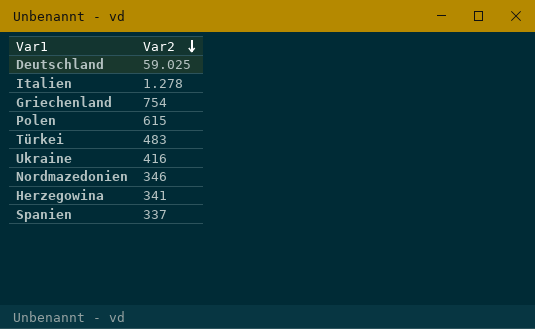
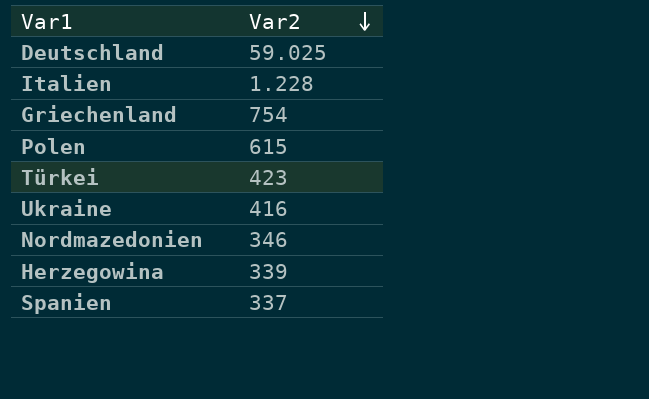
Italien | Var2: 1.278 -> 1.228
Türkei | Var2: 483 -> 423
Herzegowina | Var2: 341 -> 339

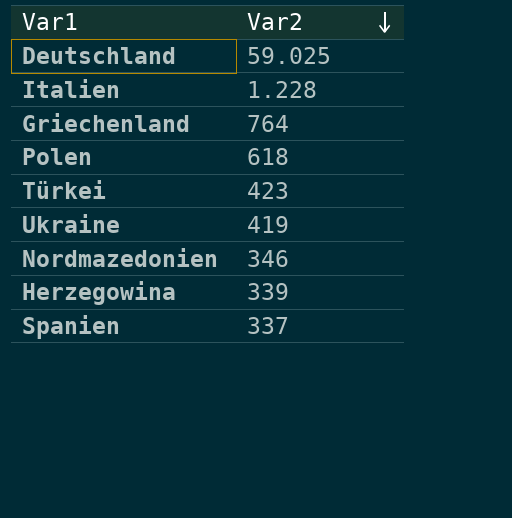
Griechenland | Var2: 754 -> 764
Polen | Var2: 615 -> 618
Ukraine | Var2: 416 -> 419

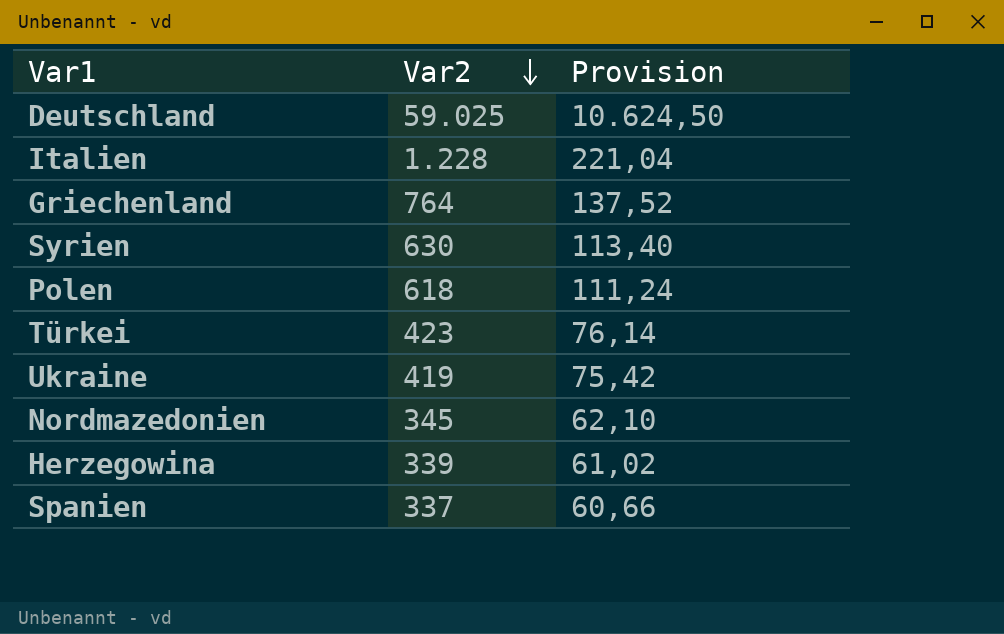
column Provision | formula: none -> [Var2] * 0,18
row Syrien: none -> 630 | 113,40
Nordmazedonien | Var2: 346 -> 345

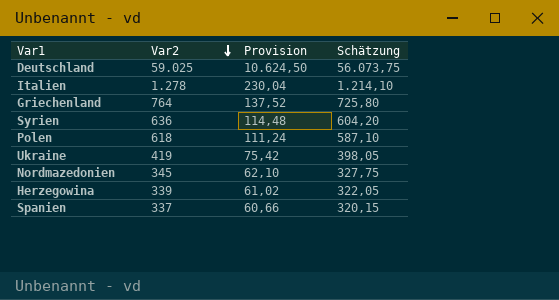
column Schätzung | formula: none -> [Var2] * 0,95
row Türkei: 423 | 76,14 -> none
Italien | Var2: 1.228 -> 1.278
Italien | Provision: 221,04 -> 230,04
Syrien | Var2: 630 -> 636
Syrien | Provision: 113,40 -> 114,48

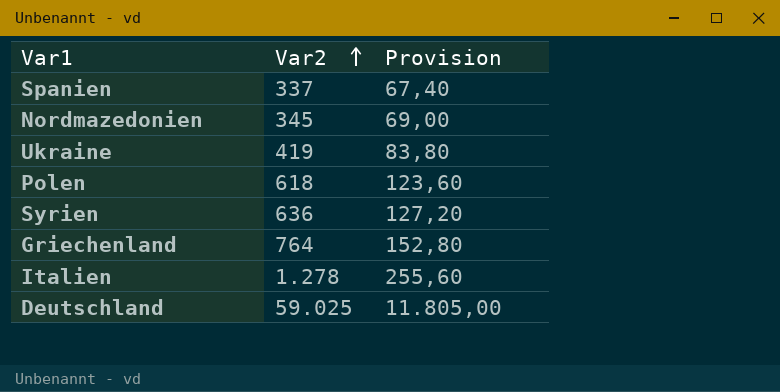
row order: Var2 descending -> Var2 ascending
column Schätzung | formula: [Var2] * 0,95 -> none
column Provision | formula: [Var2] * 0,18 -> [Var2] * 0,2
row Herzegowina: 339 | 61,02 | 322,05 -> none

